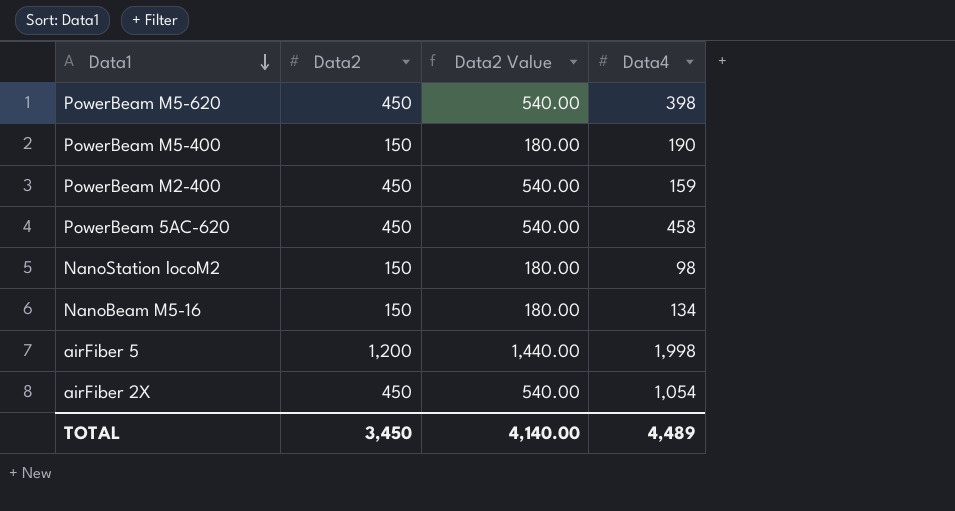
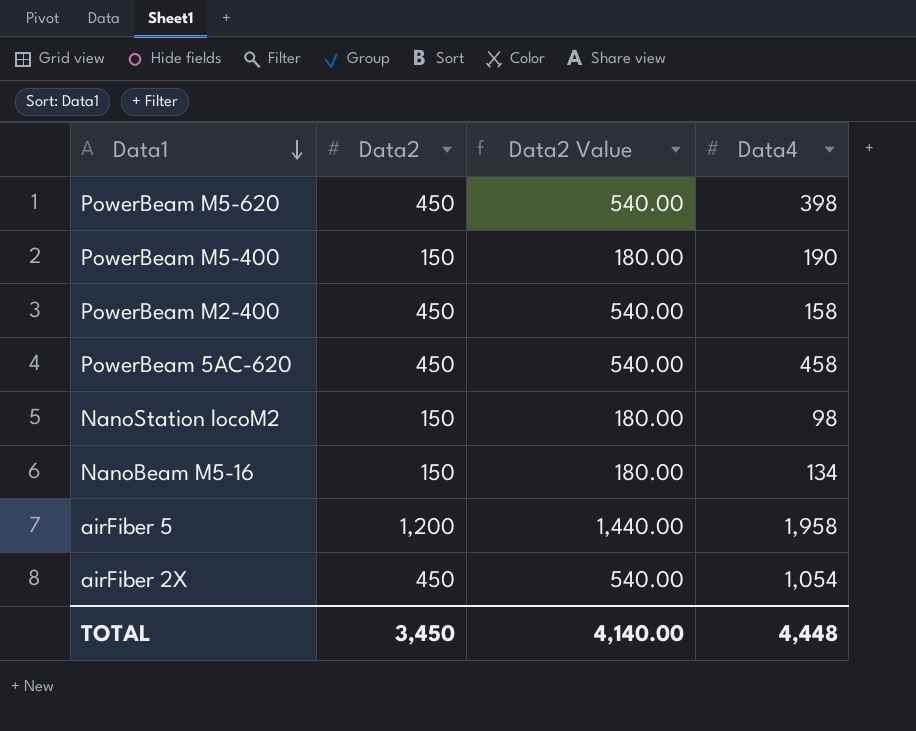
PowerBeam M2-400 | Data4: 159 -> 158
airFiber 5 | Data4: 1,998 -> 1,958
TOTAL | Data4: 4,489 -> 4,448

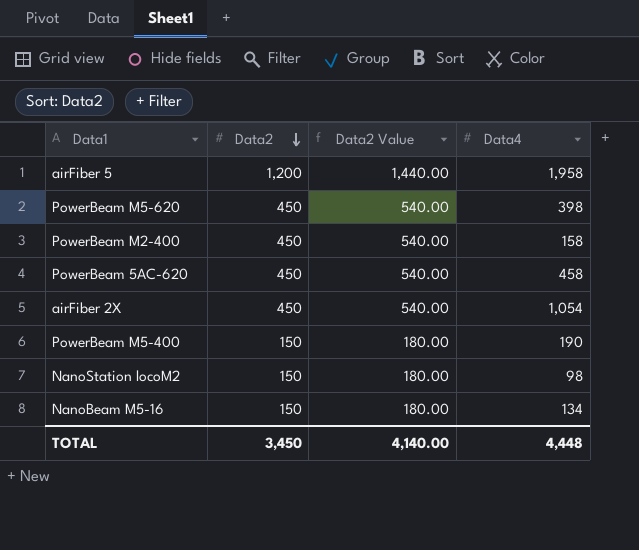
row order: Data1 descending -> Data2 descending

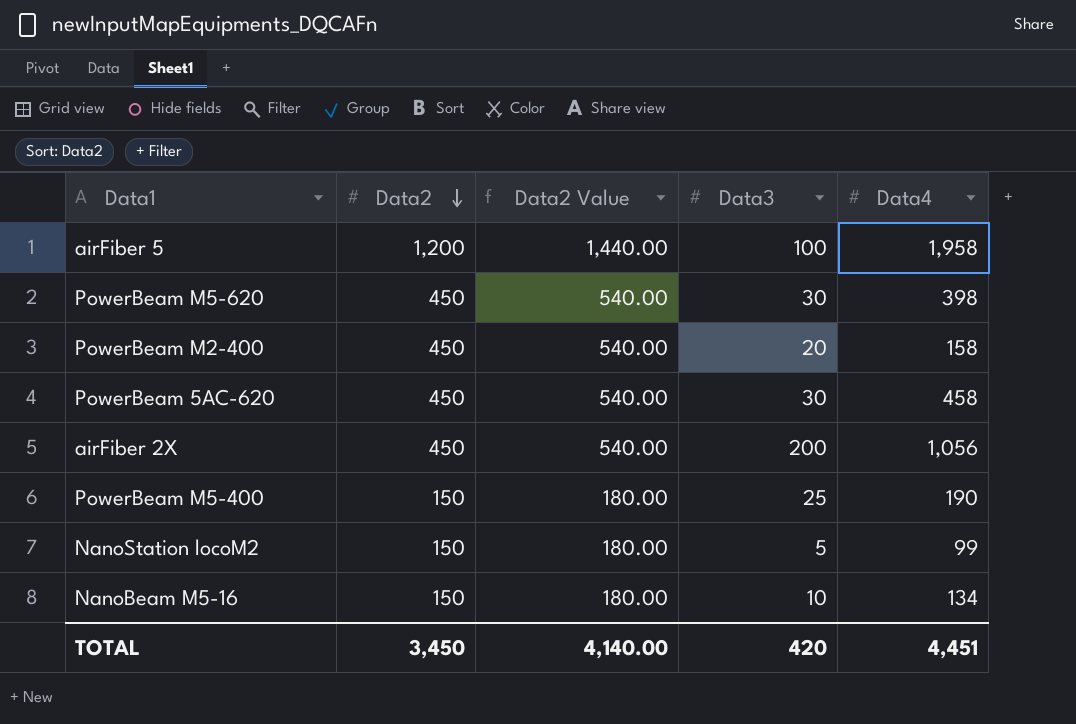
column Data3 | position: none -> 4
airFiber 2X | Data4: 1,054 -> 1,056
NanoStation locoM2 | Data4: 98 -> 99
TOTAL | Data4: 4,448 -> 4,451

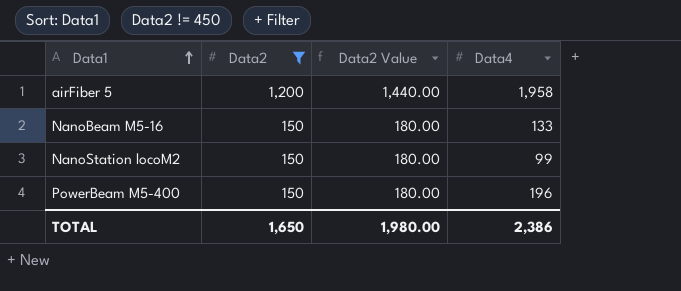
filter: none -> Data2 != 450
row order: Data2 descending -> Data1 ascending
column Data3 | position: 4 -> none
NanoBeam M5-16 | Data4: 134 -> 133
PowerBeam M5-400 | Data4: 190 -> 196
TOTAL | Data2: 3,450 -> 1,650
TOTAL | Data2 Value: 4,140.00 -> 1,980.00
TOTAL | Data4: 4,451 -> 2,386

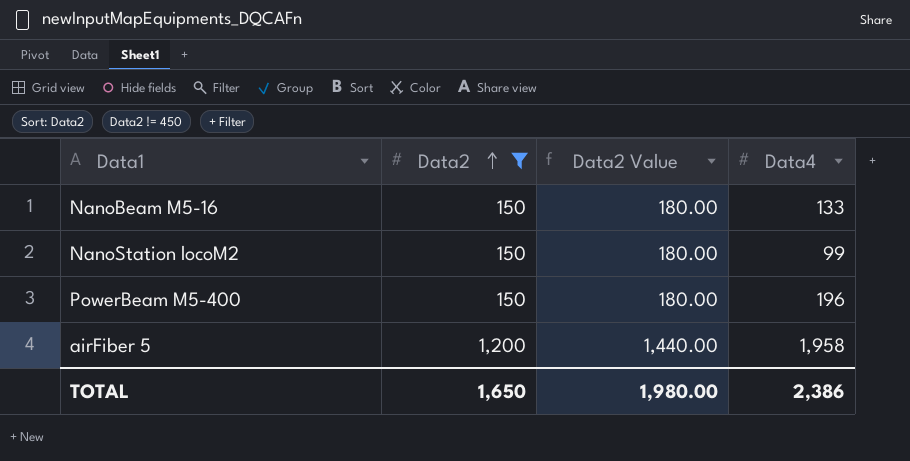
row order: Data1 ascending -> Data2 ascending

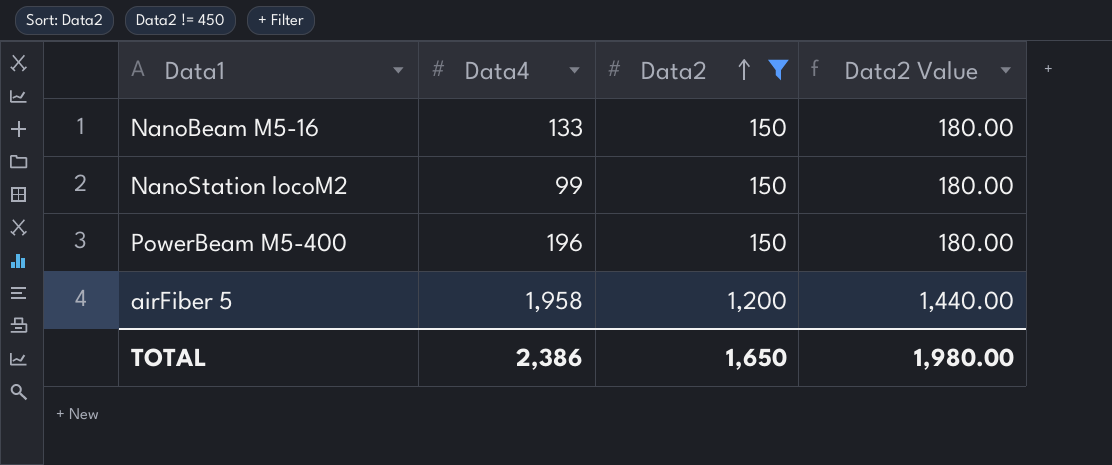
column Data4 | position: 4 -> 2

